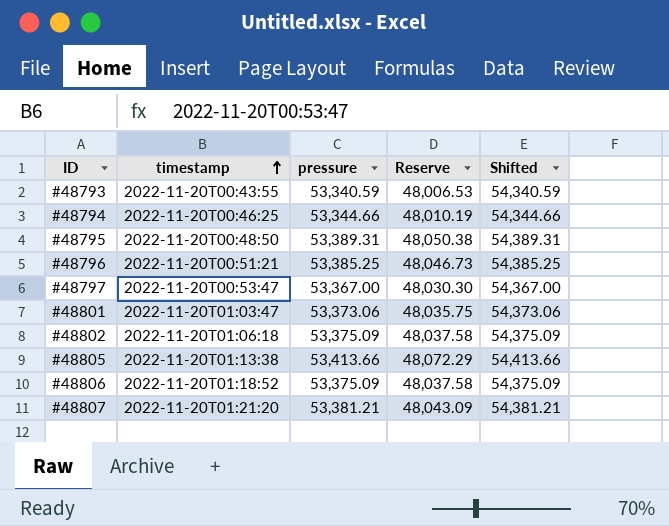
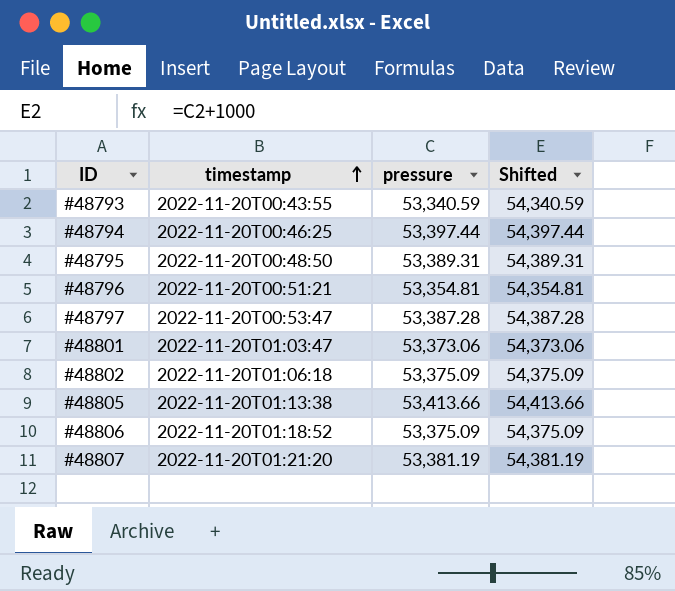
column Reserve | formula: [pressure] * 0.9 -> none
#48794 | pressure: 53,344.66 -> 53,397.44
#48794 | Shifted: 54,344.66 -> 54,397.44
#48796 | pressure: 53,385.25 -> 53,354.81
#48796 | Shifted: 54,385.25 -> 54,354.81
#48797 | pressure: 53,367.00 -> 53,387.28
#48797 | Shifted: 54,367.00 -> 54,387.28
#48807 | pressure: 53,381.21 -> 53,381.19
#48807 | Shifted: 54,381.21 -> 54,381.19

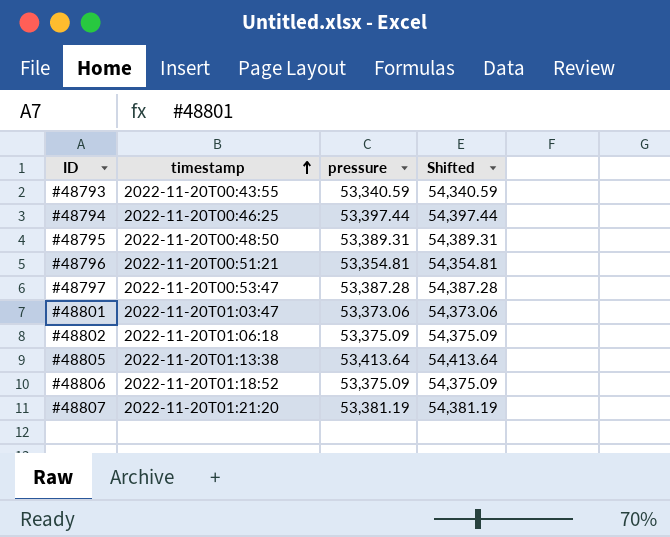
#48805 | pressure: 53,413.66 -> 53,413.64
#48805 | Shifted: 54,413.66 -> 54,413.64

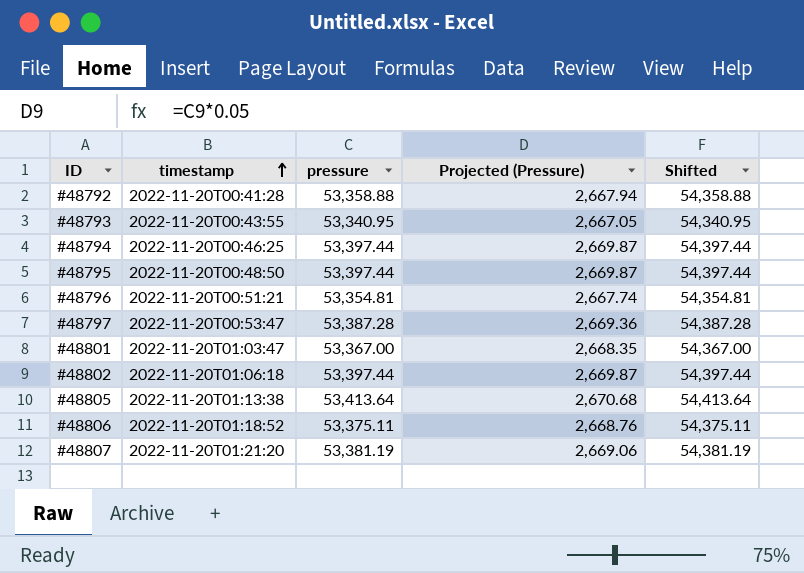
column Projected (Pressure) | formula: none -> [pressure] * 0.05
row #48792: none -> 2022-11-20T00:41:28 | 53,358.88 | 2,667.94 | 54,358.88
#48793 | pressure: 53,340.59 -> 53,340.95
#48793 | Shifted: 54,340.59 -> 54,340.95
#48795 | pressure: 53,389.31 -> 53,397.44
#48795 | Shifted: 54,389.31 -> 54,397.44
#48801 | pressure: 53,373.06 -> 53,367.00
#48801 | Shifted: 54,373.06 -> 54,367.00
#48802 | pressure: 53,375.09 -> 53,397.44
#48802 | Shifted: 54,375.09 -> 54,397.44
#48806 | pressure: 53,375.09 -> 53,375.11
#48806 | Shifted: 54,375.09 -> 54,375.11

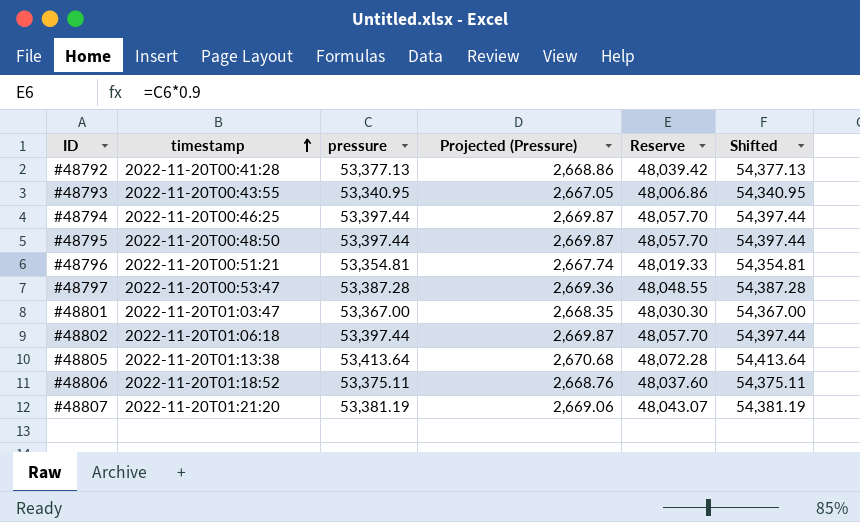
column Reserve | formula: none -> [pressure] * 0.9
#48792 | pressure: 53,358.88 -> 53,377.13
#48792 | Projected (Pressure): 2,667.94 -> 2,668.86
#48792 | Shifted: 54,358.88 -> 54,377.13

